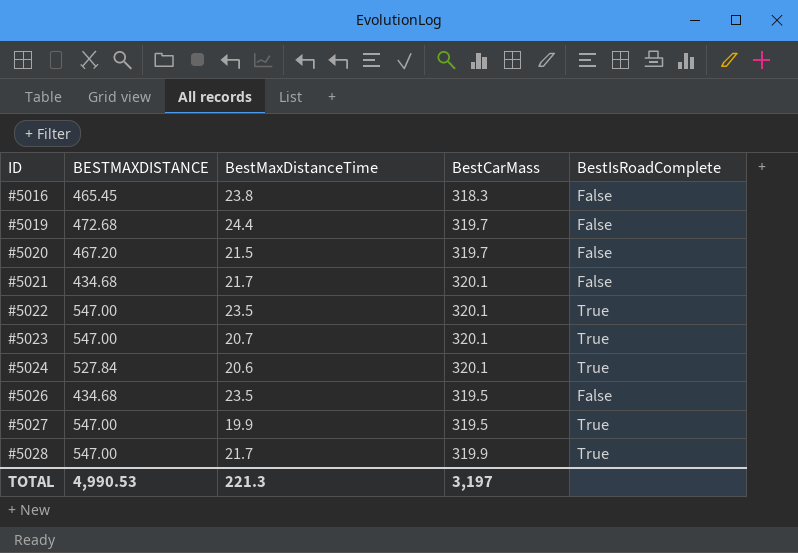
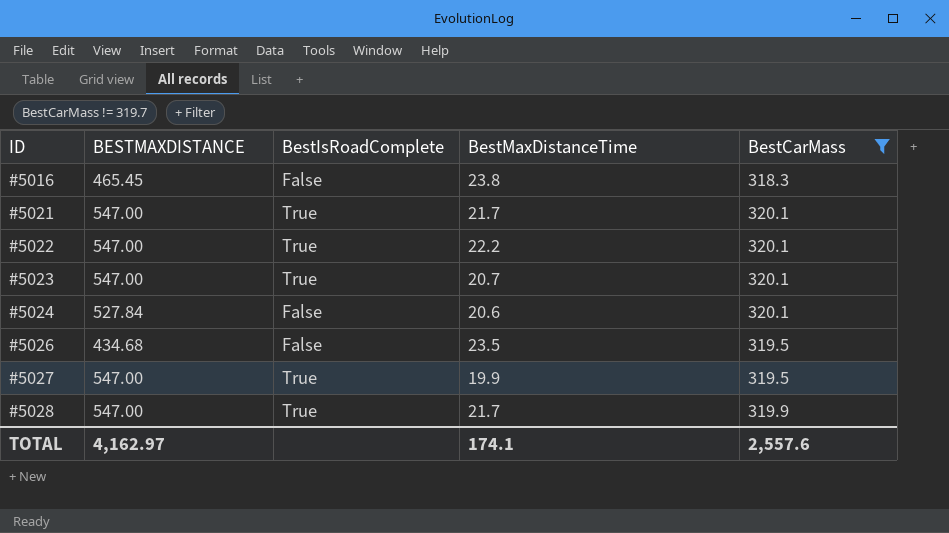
filter: none -> BestCarMass != 319.7
column BestIsRoadComplete | position: 5 -> 3
#5021 | BESTMAXDISTANCE: 434.68 -> 547.00
#5021 | BestIsRoadComplete: False -> True
#5022 | BestMaxDistanceTime: 23.5 -> 22.2
#5024 | BestIsRoadComplete: True -> False
TOTAL | BESTMAXDISTANCE: 4,990.53 -> 4,162.97
TOTAL | BestMaxDistanceTime: 221.3 -> 174.1
TOTAL | BestCarMass: 3,197 -> 2,557.6

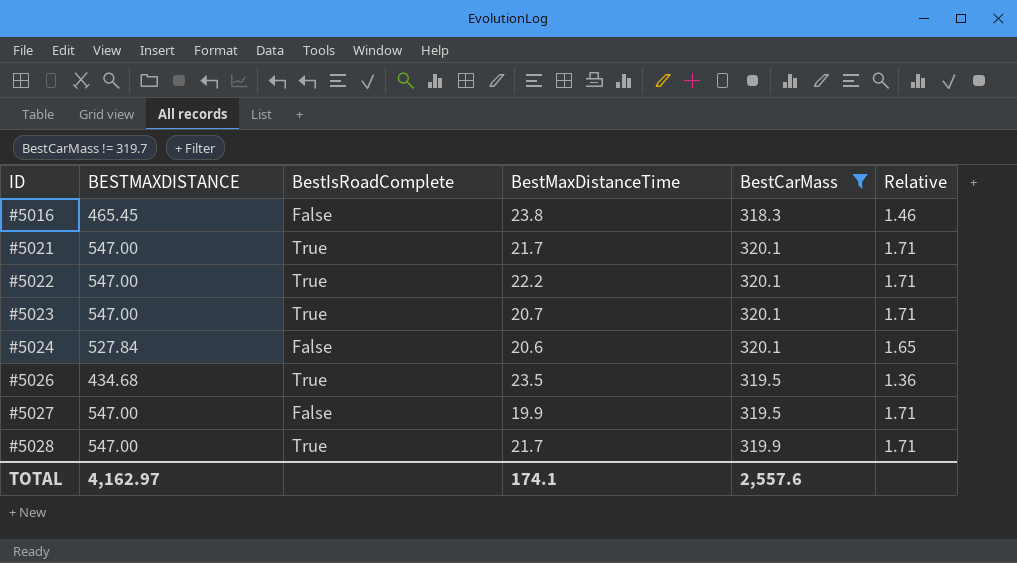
column Relative | formula: none -> [BESTMAXDISTANCE] / [BestCarMass]
#5026 | BestIsRoadComplete: False -> True
#5027 | BestIsRoadComplete: True -> False

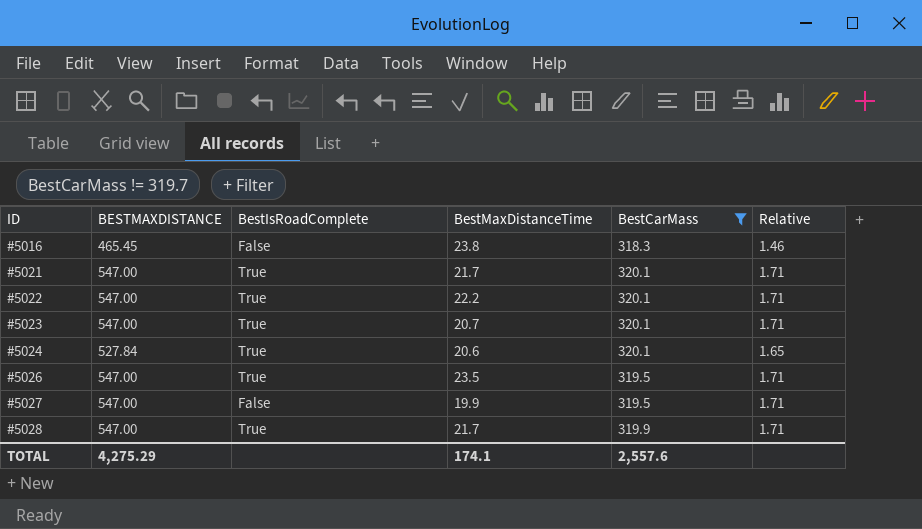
#5024 | BestIsRoadComplete: False -> True
#5026 | BESTMAXDISTANCE: 434.68 -> 547.00
#5026 | Relative: 1.36 -> 1.71
TOTAL | BESTMAXDISTANCE: 4,162.97 -> 4,275.29

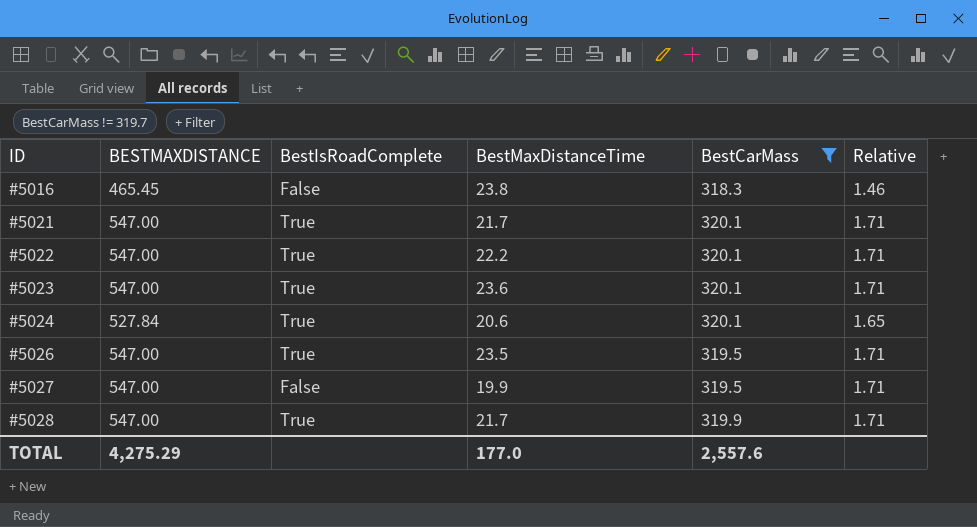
#5023 | BestMaxDistanceTime: 20.7 -> 23.6
TOTAL | BestMaxDistanceTime: 174.1 -> 177.0

